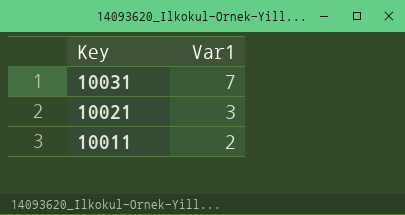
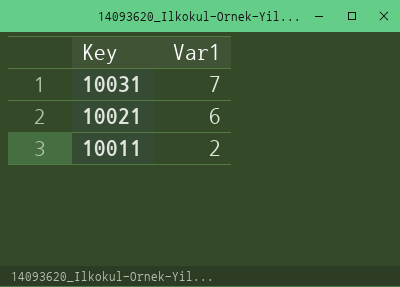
10021 | Var1: 3 -> 6

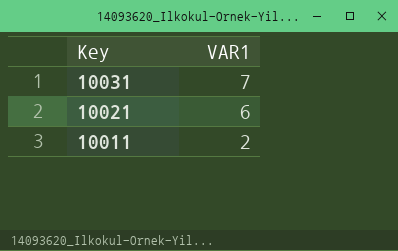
column name: Var1 -> VAR1

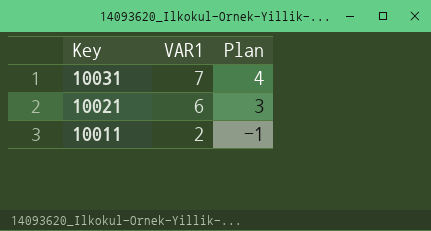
column Plan | formula: none -> [VAR1] - 3

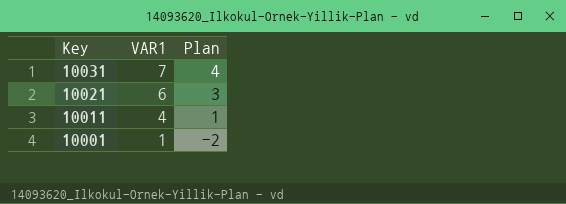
10011 | VAR1: 2 -> 4
10011 | Plan: -1 -> 1
row 10001: none -> 1 | -2

